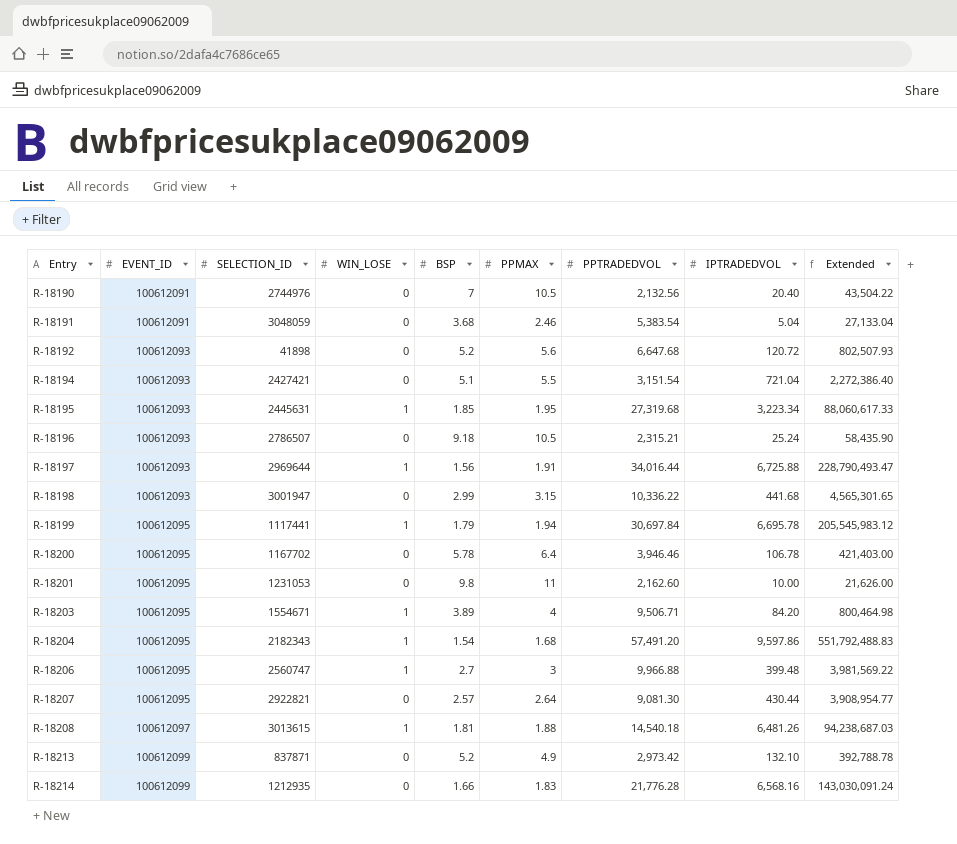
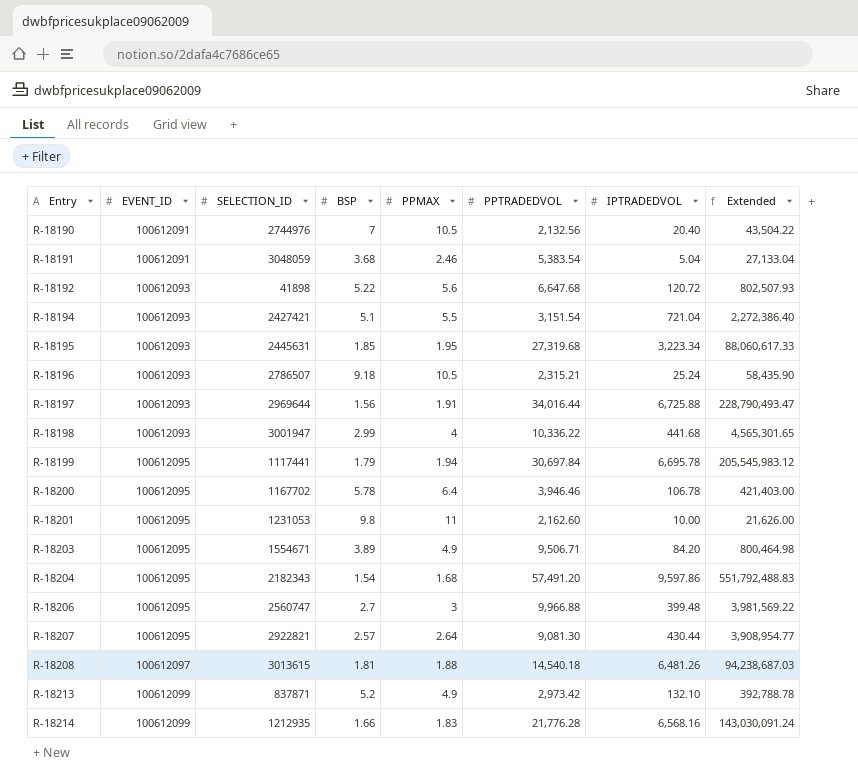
column WIN_LOSE | position: 4 -> none
R-18192 | BSP: 5.2 -> 5.22
R-18198 | PPMAX: 3.15 -> 4
R-18203 | PPMAX: 4 -> 4.9

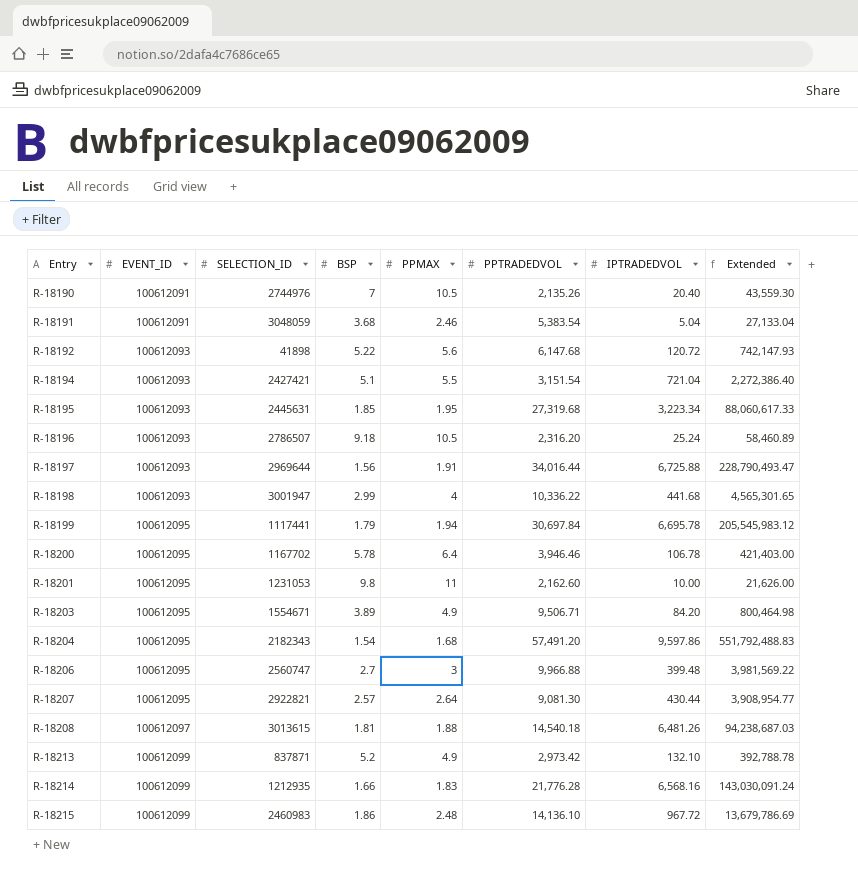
R-18190 | PPTRADEDVOL: 2,132.56 -> 2,135.26
R-18190 | Extended: 43,504.22 -> 43,559.30
R-18192 | PPTRADEDVOL: 6,647.68 -> 6,147.68
R-18192 | Extended: 802,507.93 -> 742,147.93
R-18196 | PPTRADEDVOL: 2,315.21 -> 2,316.20
R-18196 | Extended: 58,435.90 -> 58,460.89
row R-18215: none -> 100612099 | 2460983 | 1.86 | 2.48 | 14,136.10 | 967.72 | 13,679,786.69

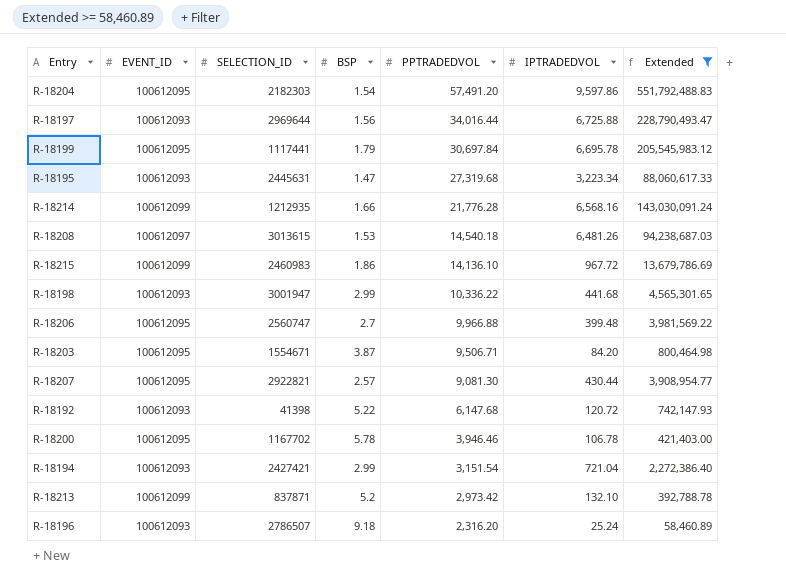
filter: none -> Extended >= 58,460.89
row order: Entry ascending -> PPTRADEDVOL descending
column PPMAX | position: 5 -> none
R-18204 | SELECTION_ID: 2182343 -> 2182303
R-18195 | BSP: 1.85 -> 1.47
R-18208 | BSP: 1.81 -> 1.53
R-18203 | BSP: 3.89 -> 3.87
R-18192 | SELECTION_ID: 41898 -> 41398
R-18194 | BSP: 5.1 -> 2.99

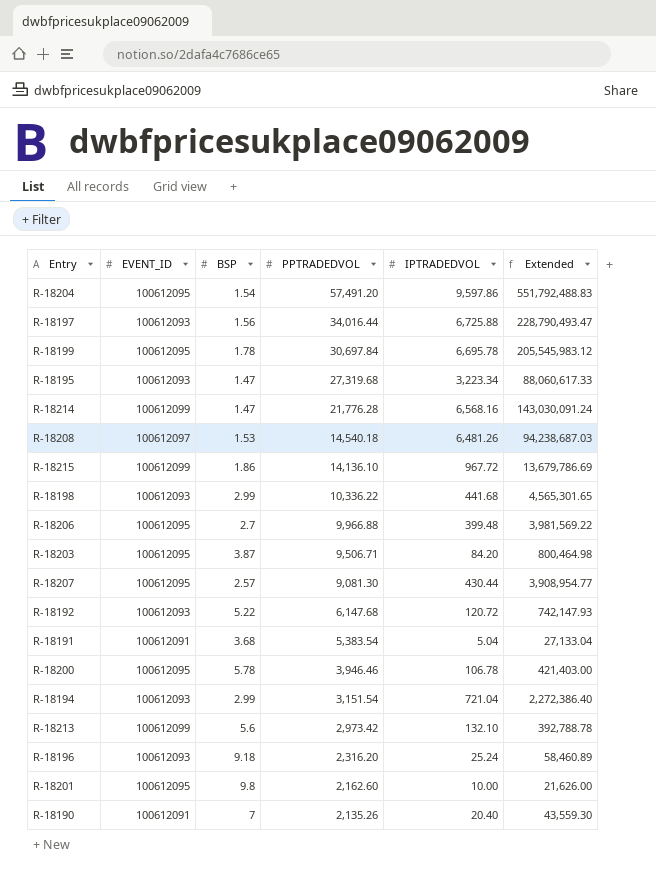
filter: Extended >= 58,460.89 -> none
column SELECTION_ID | position: 3 -> none
R-18199 | BSP: 1.79 -> 1.78
R-18214 | BSP: 1.66 -> 1.47
R-18213 | BSP: 5.2 -> 5.6

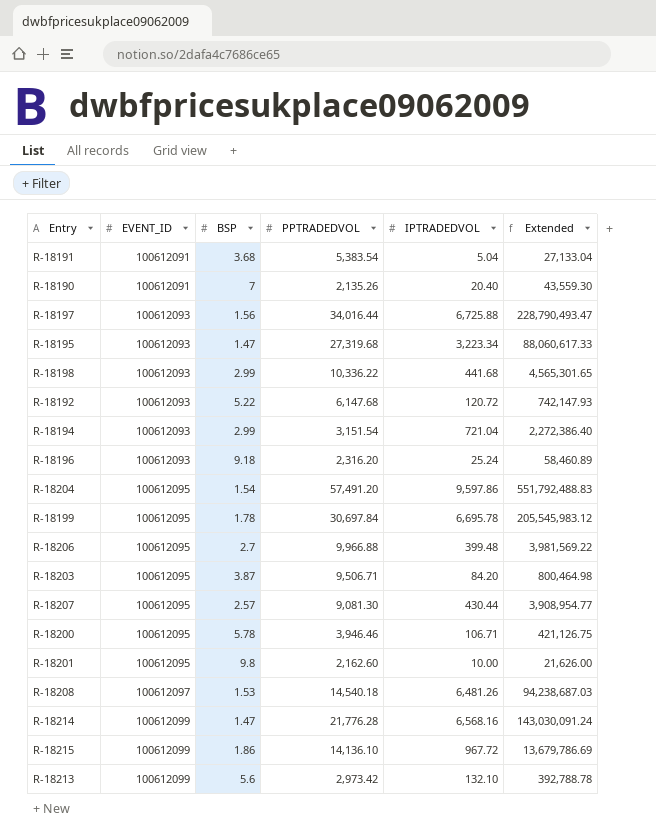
row order: PPTRADEDVOL descending -> EVENT_ID ascending
R-18200 | IPTRADEDVOL: 106.78 -> 106.71
R-18200 | Extended: 421,403.00 -> 421,126.75

